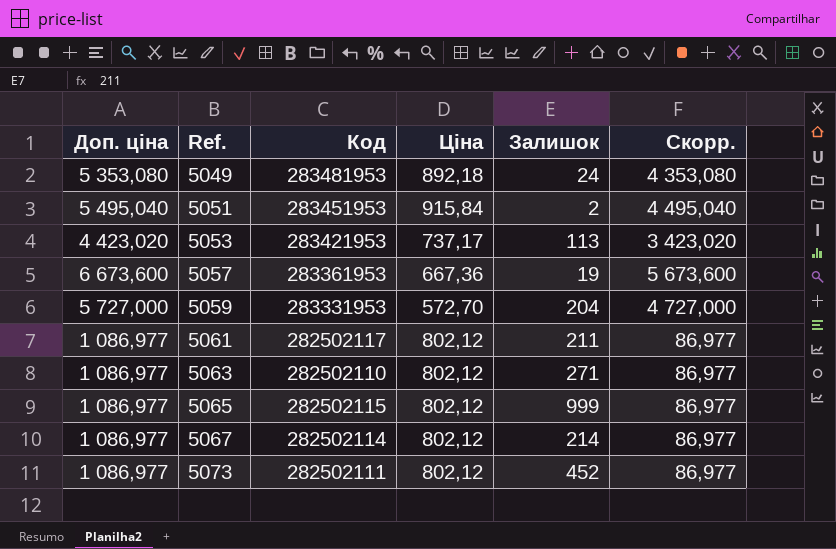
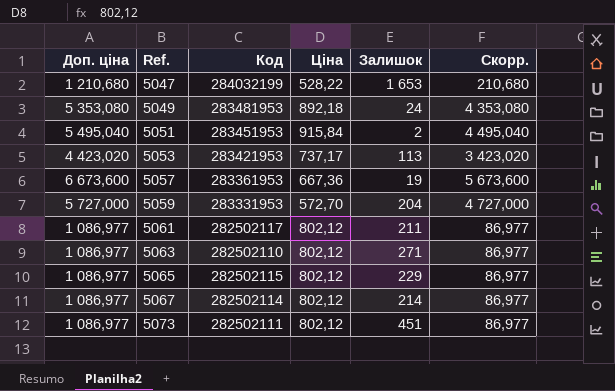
row 5047: none -> 1 210,680 | 284032199 | 528,22 | 1 653 | 210,680
5065 | Залишок: 999 -> 229
5073 | Залишок: 452 -> 451

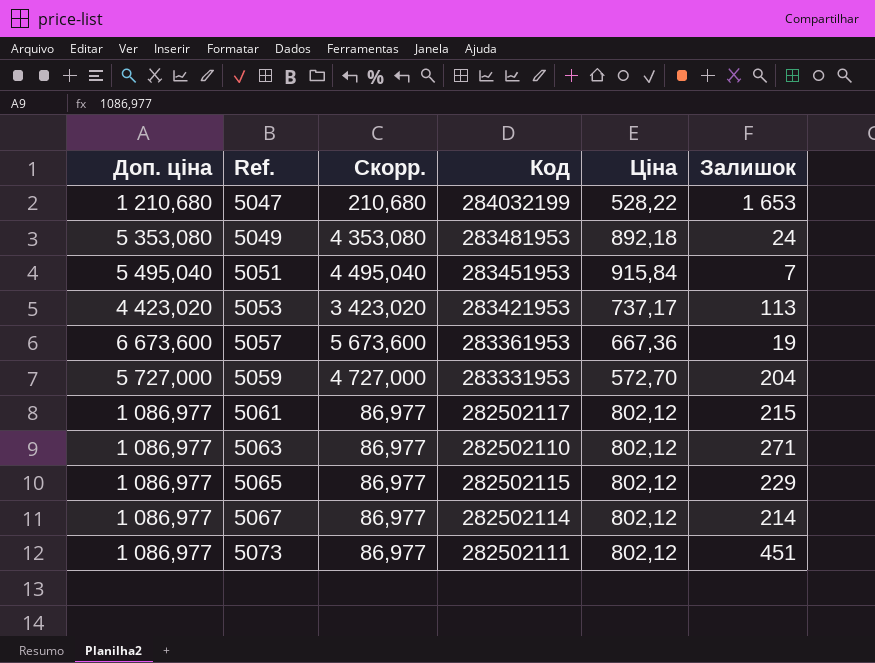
column Скорр. | position: 6 -> 3
5051 | Залишок: 2 -> 7
5061 | Залишок: 211 -> 215

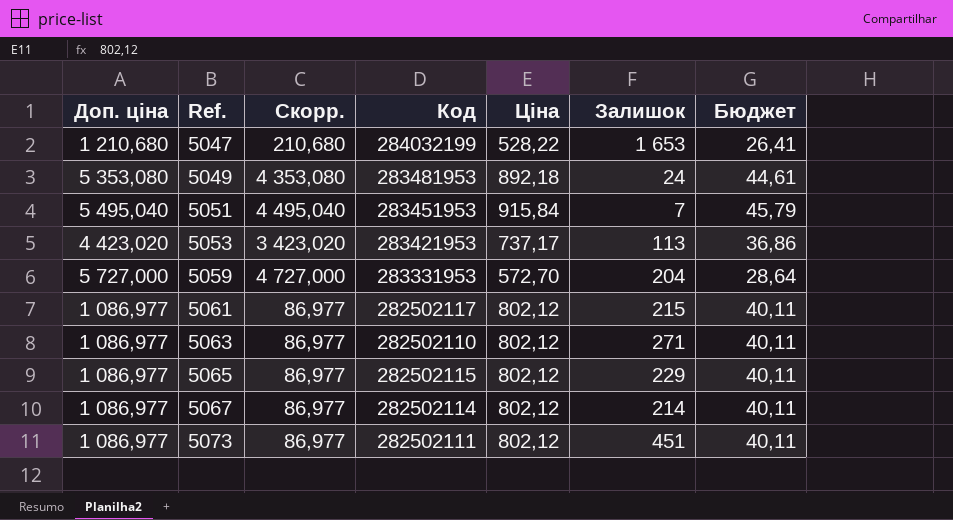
column Бюджет | formula: none -> [Ціна] * 0,05
row 5057: 6 673,600 | 5 673,600 | 283361953 | 667,36 | 19 -> none

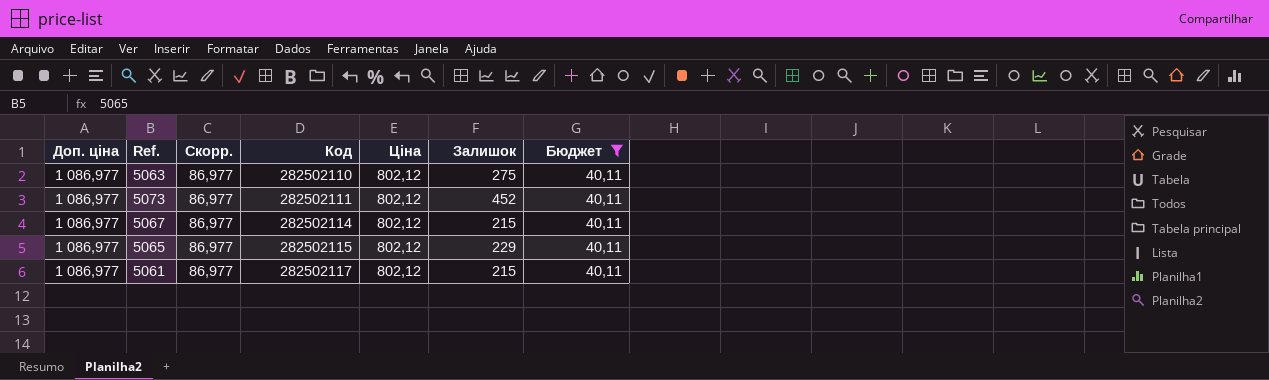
filter: none -> Бюджет = 40,11
row order: Ref. ascending -> Код ascending
5063 | Залишок: 271 -> 275
5073 | Залишок: 451 -> 452
5067 | Залишок: 214 -> 215

